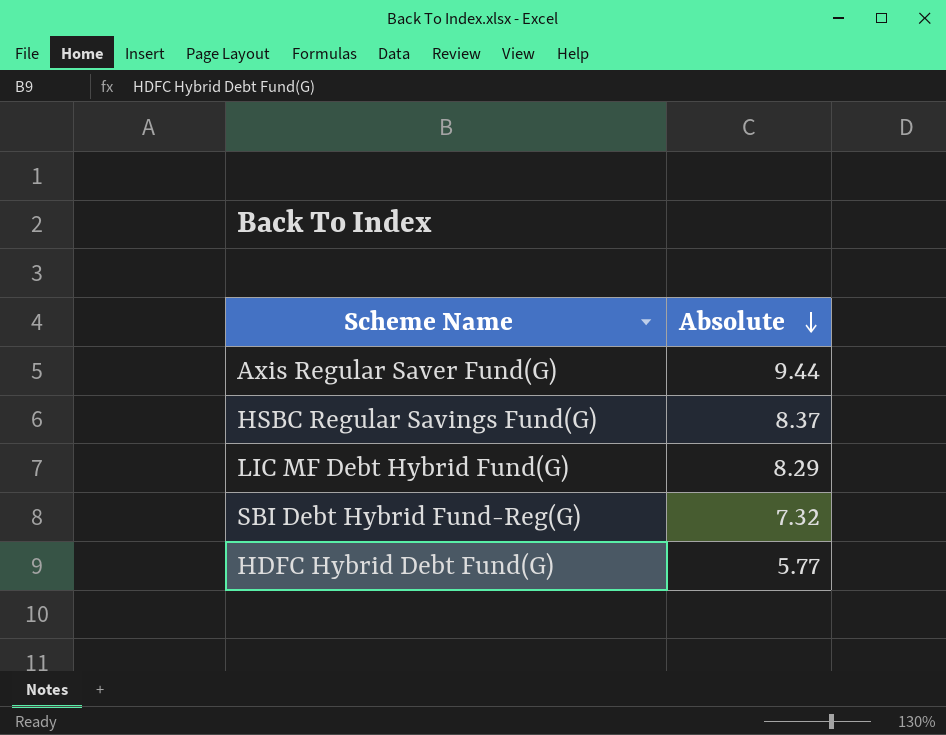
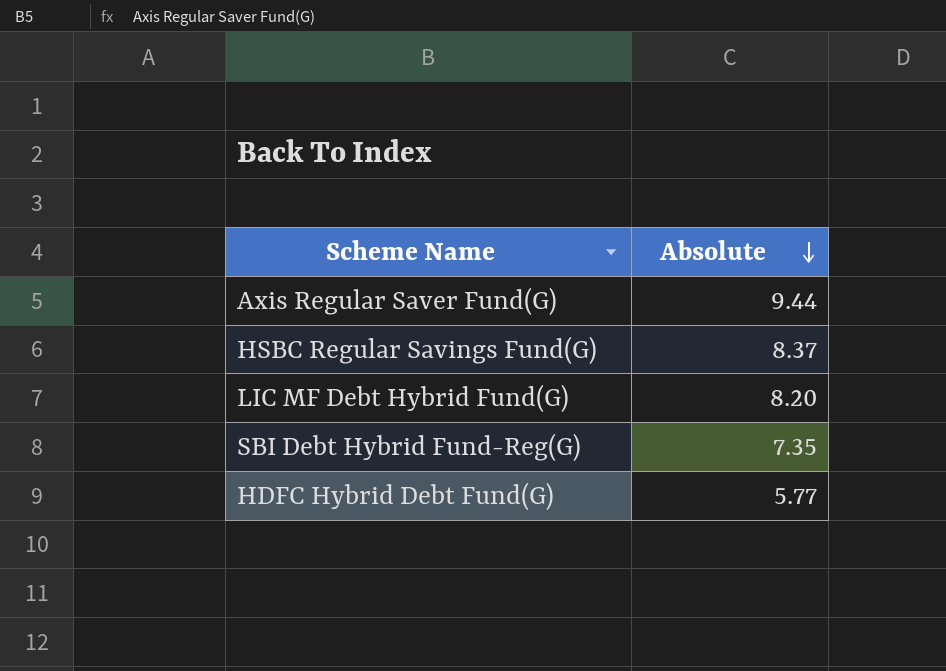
LIC MF Debt Hybrid Fund(G) | Absolute: 8.29 -> 8.20
SBI Debt Hybrid Fund-Reg(G) | Absolute: 7.32 -> 7.35

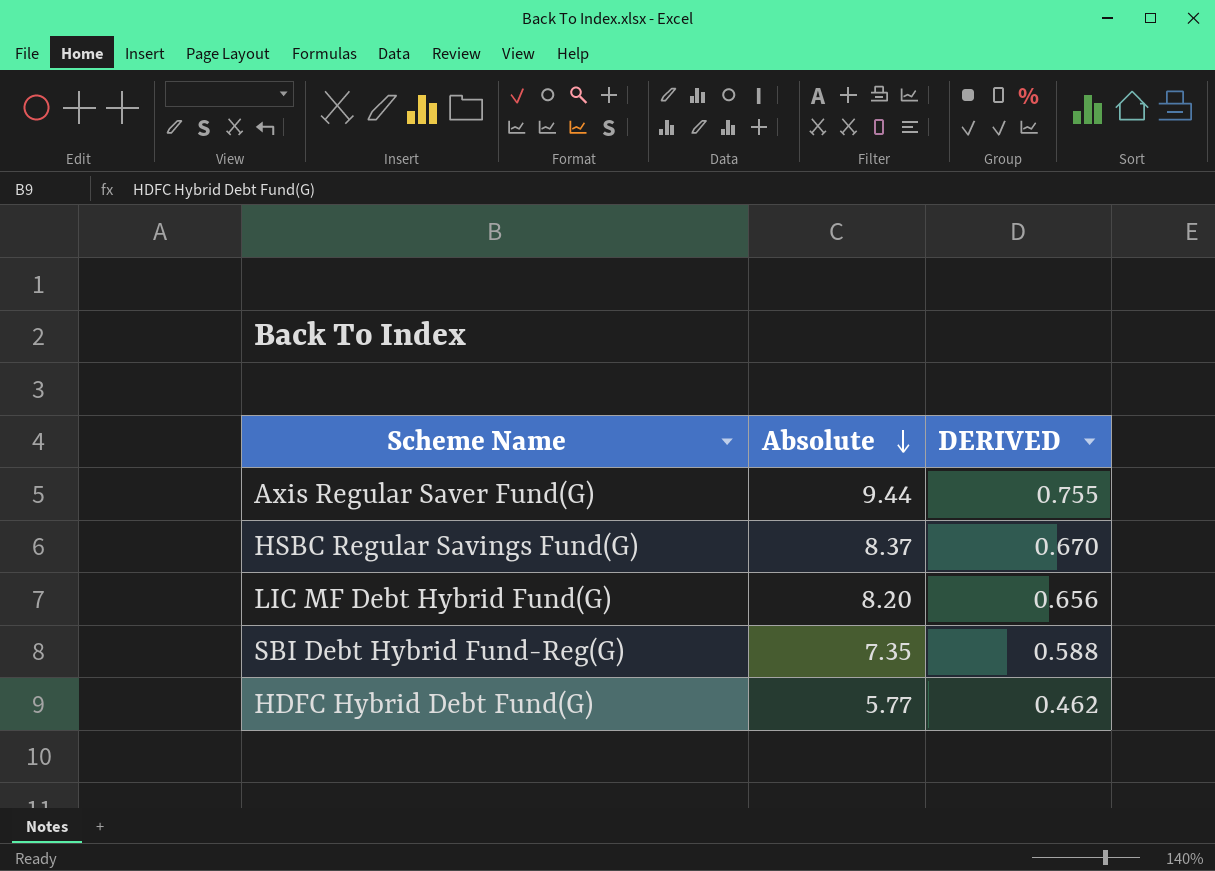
column DERIVED | formula: none -> [Absolute] * 0.08

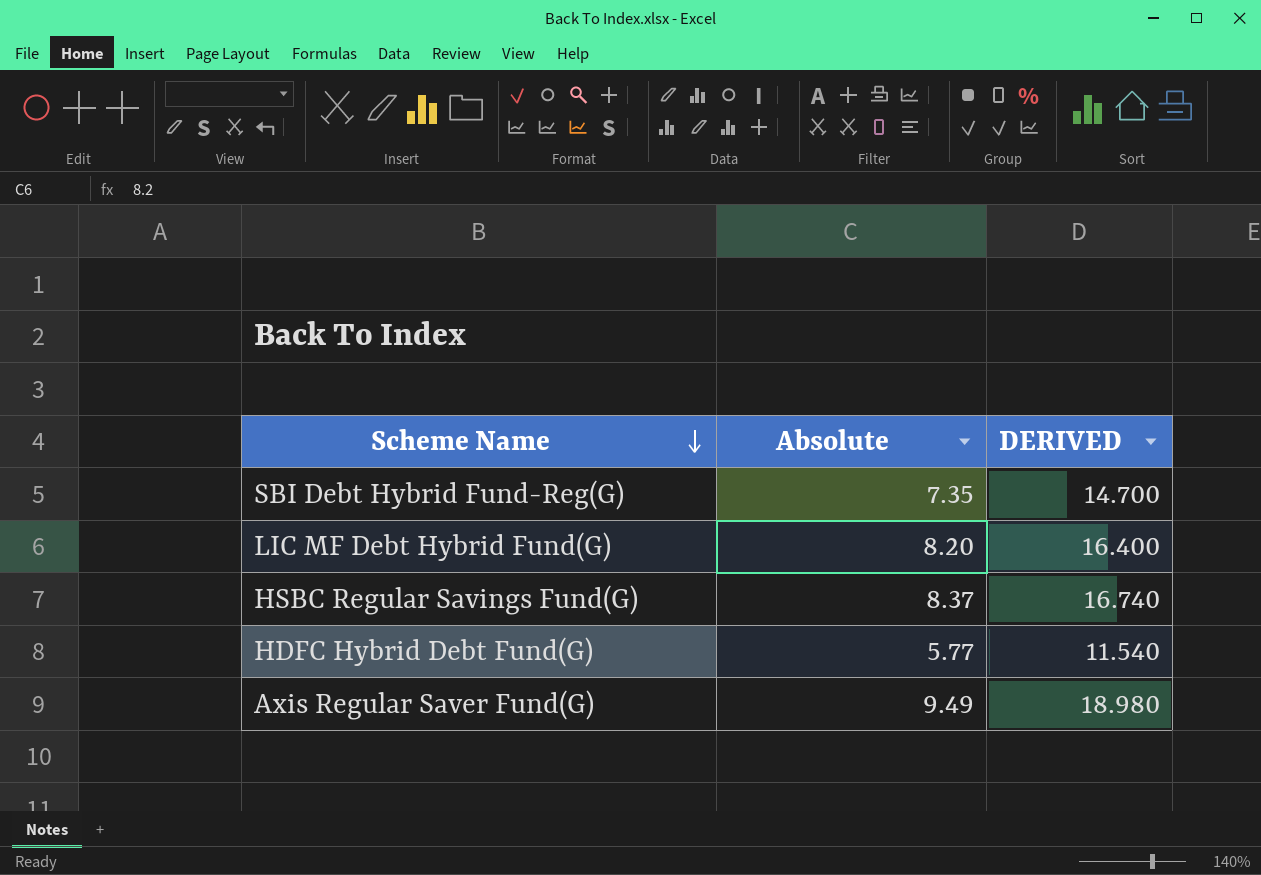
row order: Absolute descending -> Scheme Name descending
column DERIVED | formula: [Absolute] * 0.08 -> [Absolute] * 2
Axis Regular Saver Fund(G) | Absolute: 9.44 -> 9.49

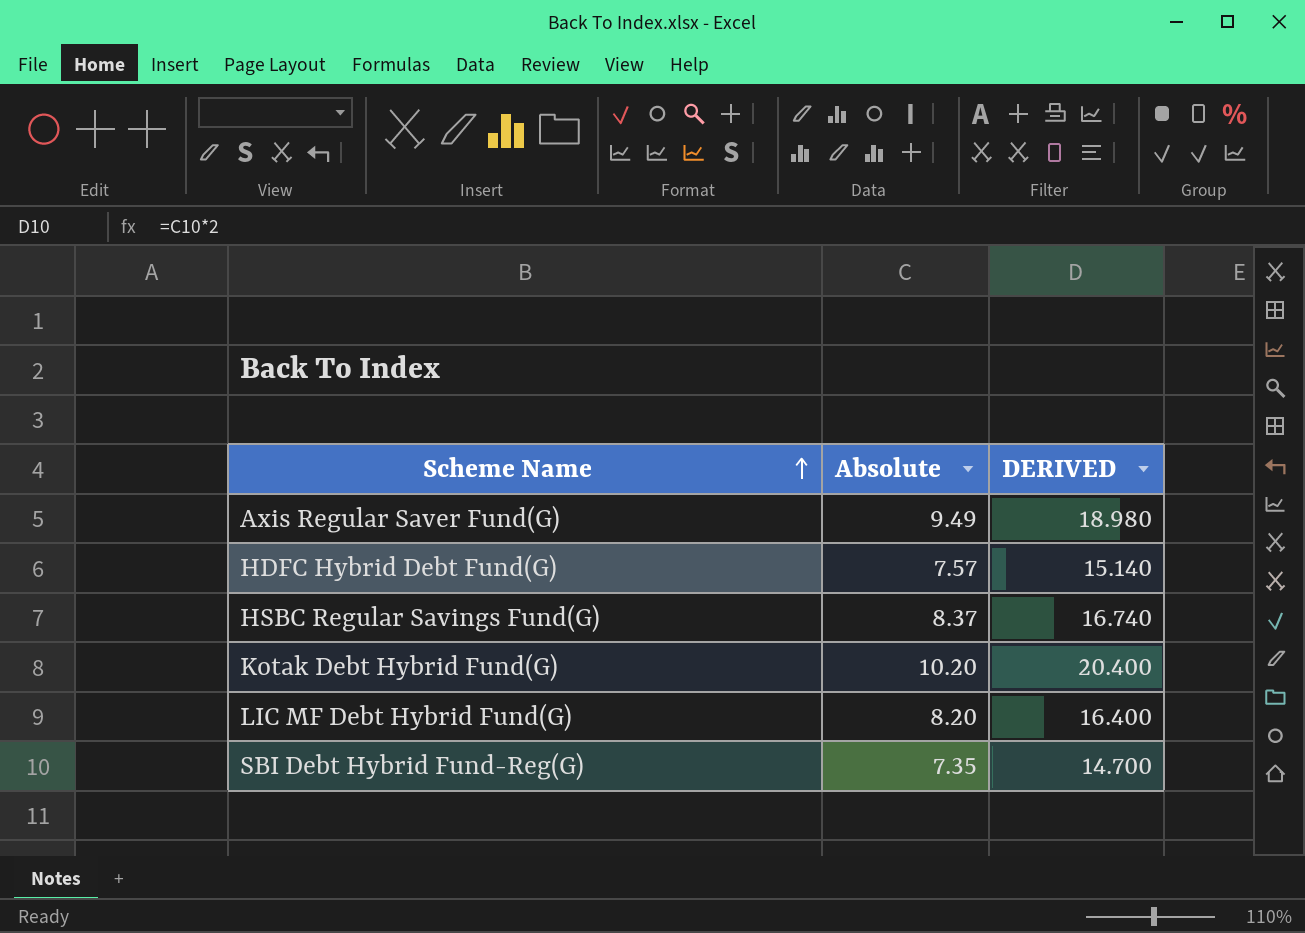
row order: Scheme Name descending -> Scheme Name ascending
HDFC Hybrid Debt Fund(G) | Absolute: 5.77 -> 7.57
HDFC Hybrid Debt Fund(G) | DERIVED: 11.540 -> 15.140
row Kotak Debt Hybrid Fund(G): none -> 10.20 | 20.400

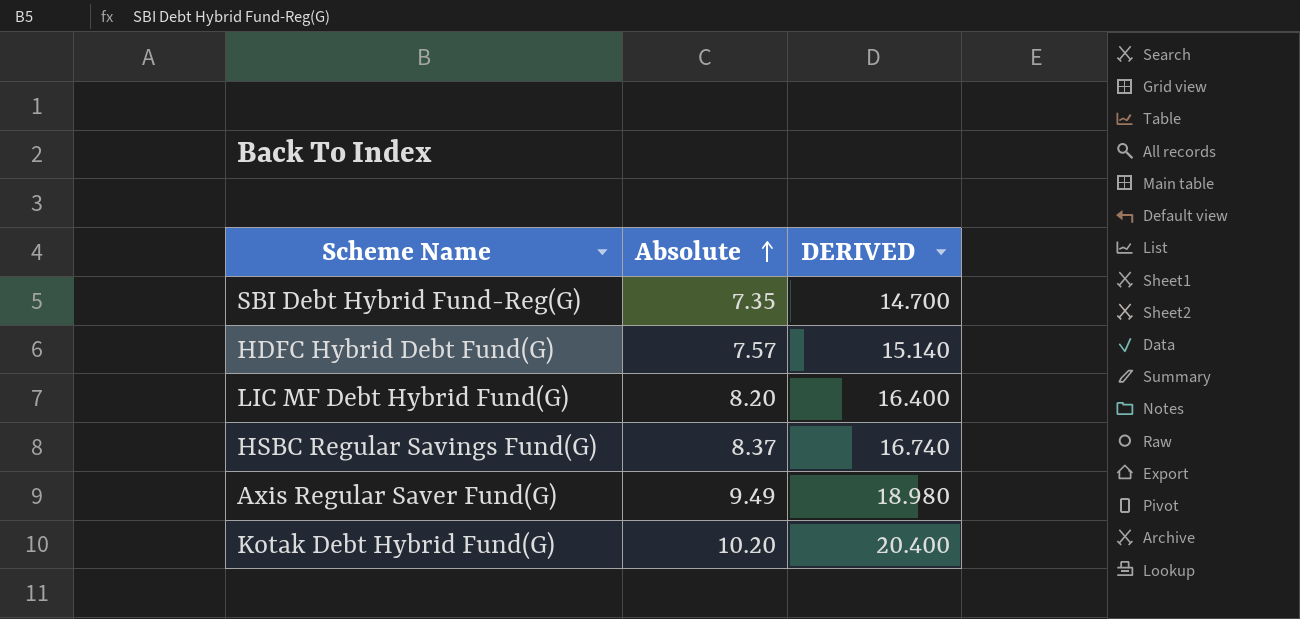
row order: Scheme Name ascending -> Absolute ascending

